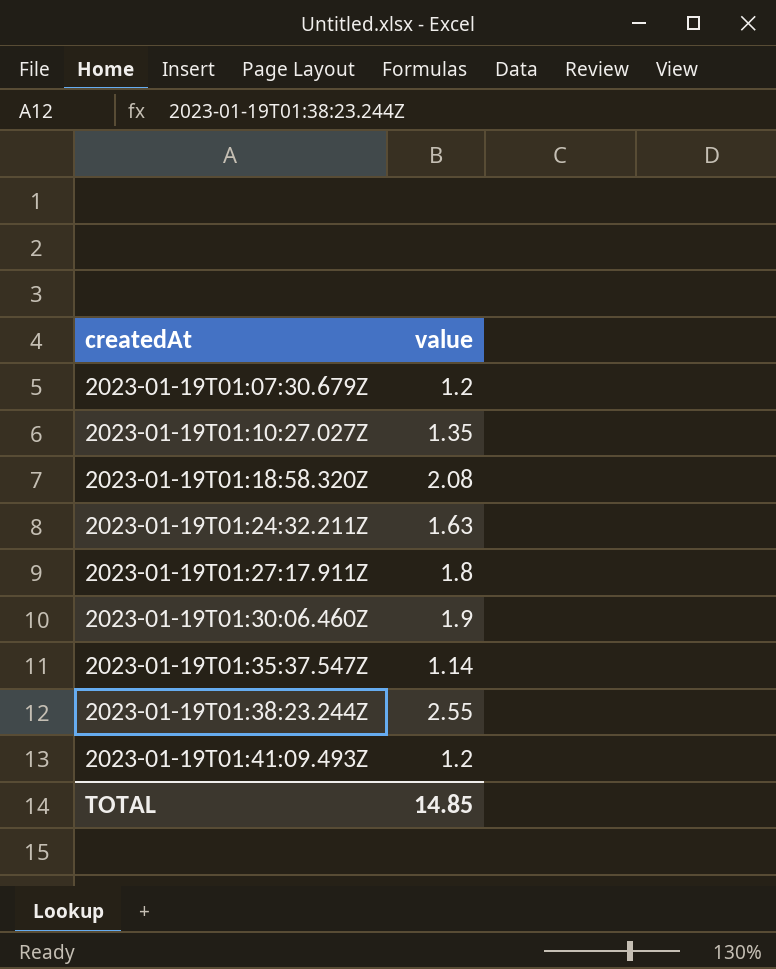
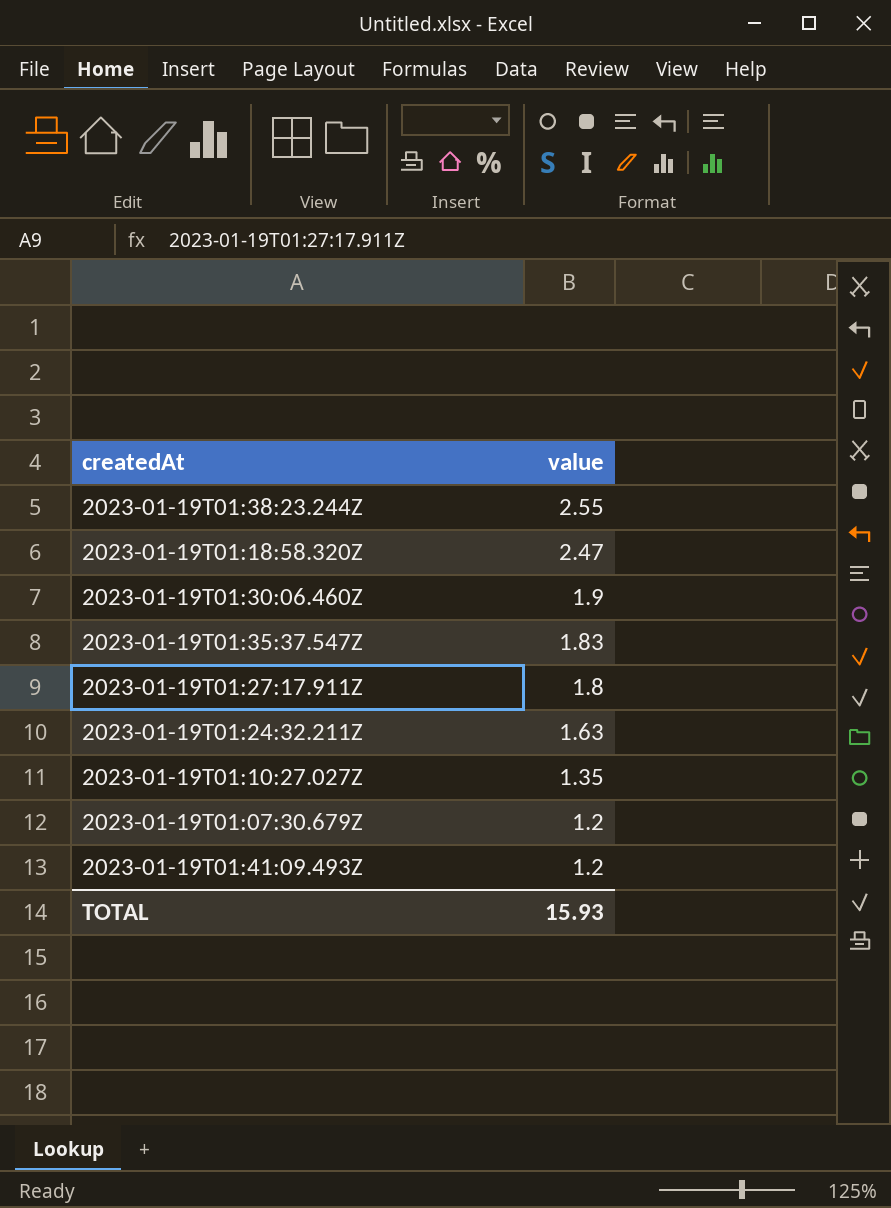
row order: createdAt ascending -> value descending
2023-01-19T01:18:58.320Z | value: 2.08 -> 2.47
2023-01-19T01:35:37.547Z | value: 1.14 -> 1.83
TOTAL | value: 14.85 -> 15.93

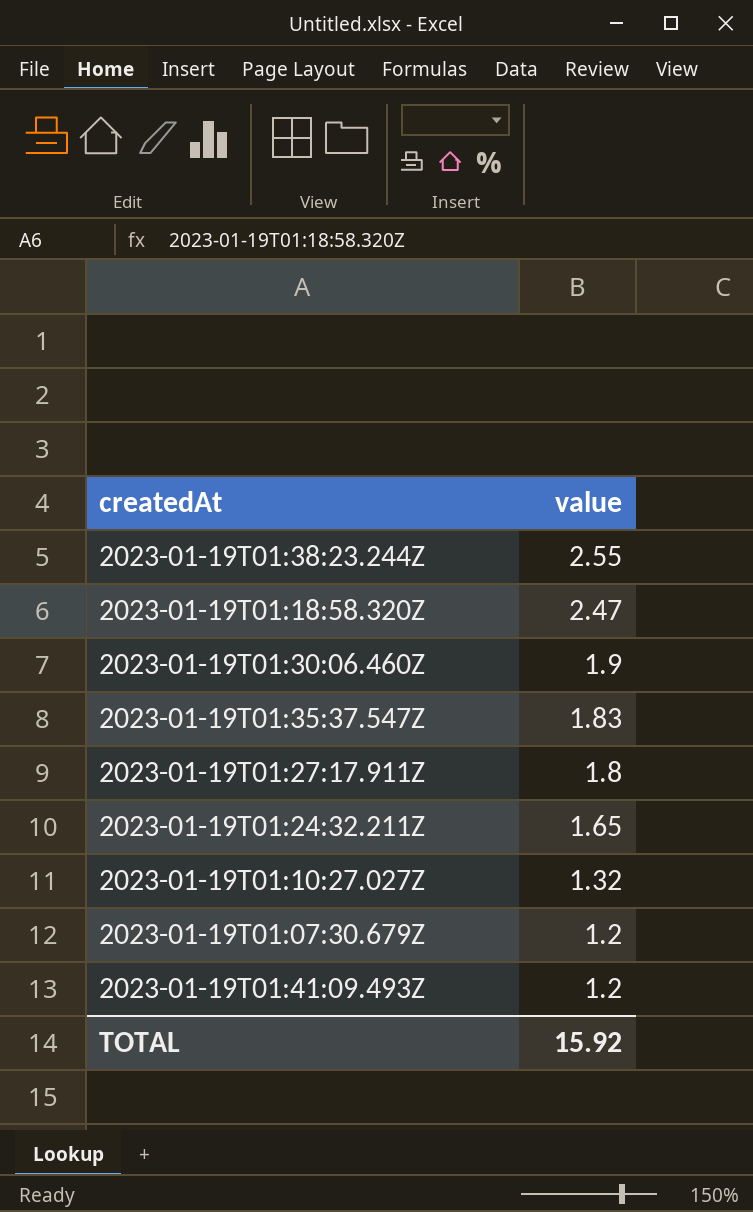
2023-01-19T01:24:32.211Z | value: 1.63 -> 1.65
2023-01-19T01:10:27.027Z | value: 1.35 -> 1.32
TOTAL | value: 15.93 -> 15.92

